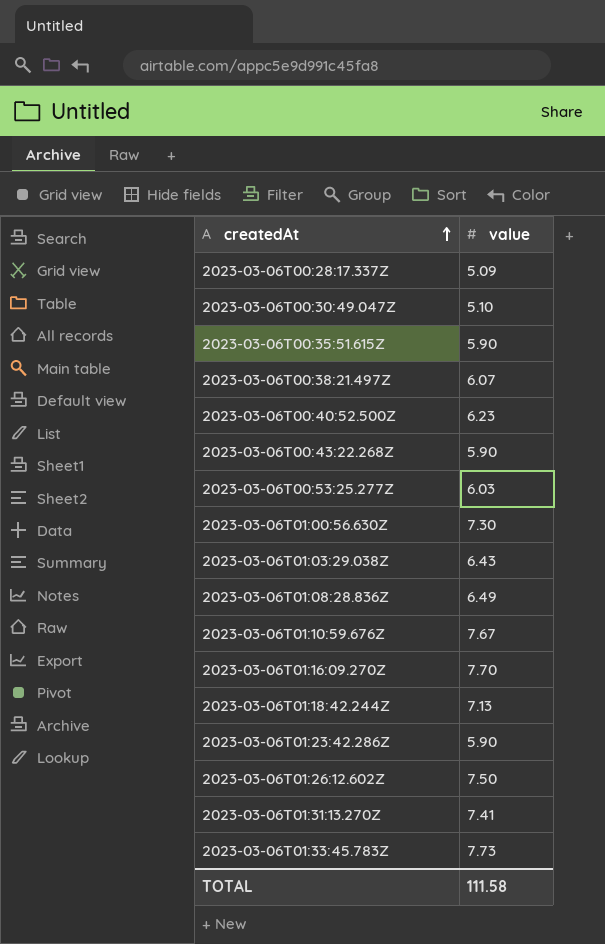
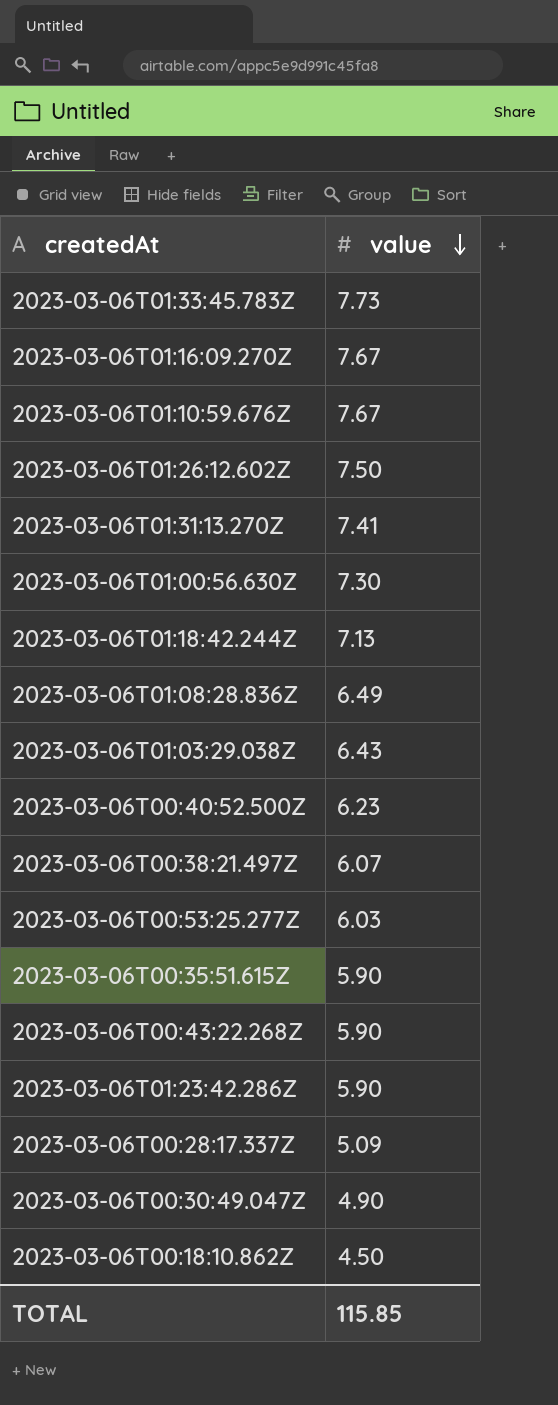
row order: createdAt ascending -> value descending
2023-03-06T01:16:09.270Z | value: 7.70 -> 7.67
2023-03-06T00:30:49.047Z | value: 5.10 -> 4.90
row 2023-03-06T00:18:10.862Z: none -> 4.50
TOTAL | value: 111.58 -> 115.85

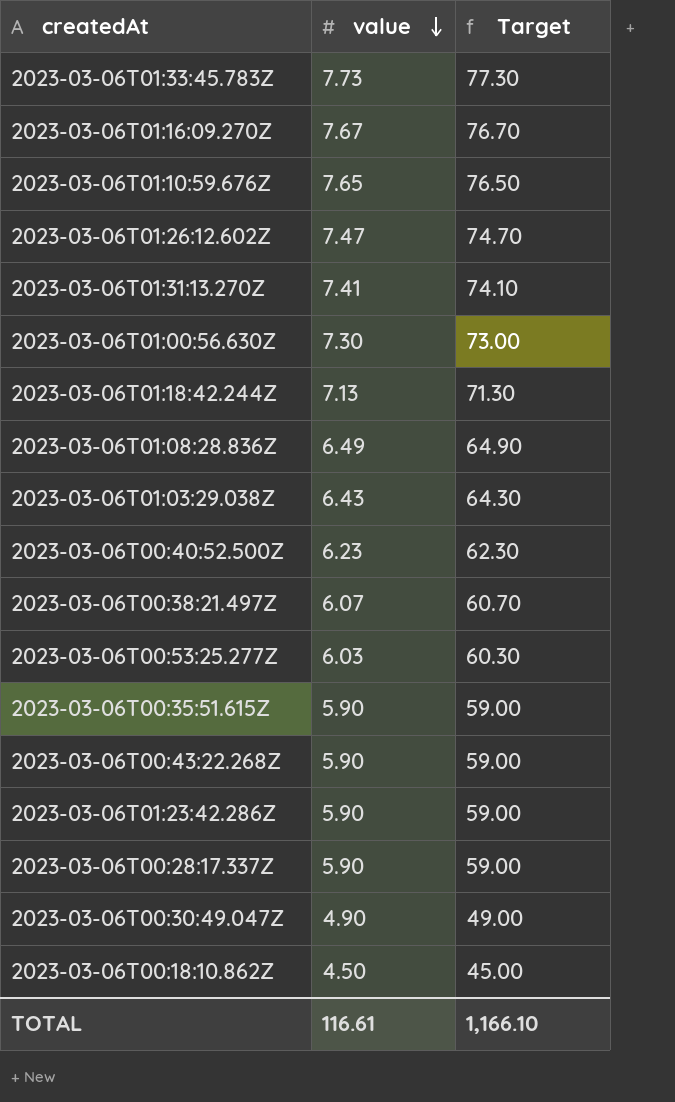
column Target | formula: none -> [value] * 10
2023-03-06T01:10:59.676Z | value: 7.67 -> 7.65
2023-03-06T01:26:12.602Z | value: 7.50 -> 7.47
2023-03-06T00:28:17.337Z | value: 5.09 -> 5.90
TOTAL | value: 115.85 -> 116.61

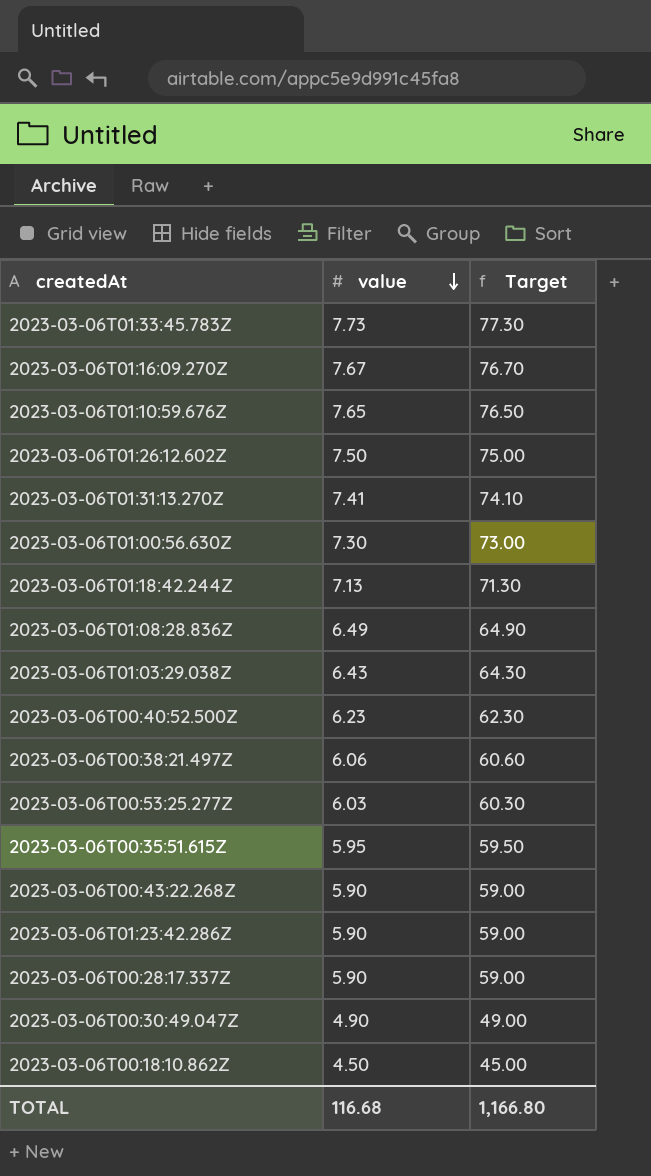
2023-03-06T01:26:12.602Z | value: 7.47 -> 7.50
2023-03-06T01:26:12.602Z | Target: 74.70 -> 75.00
2023-03-06T00:38:21.497Z | value: 6.07 -> 6.06
2023-03-06T00:38:21.497Z | Target: 60.70 -> 60.60
2023-03-06T00:35:51.615Z | value: 5.90 -> 5.95
2023-03-06T00:35:51.615Z | Target: 59.00 -> 59.50
TOTAL | value: 116.61 -> 116.68
TOTAL | Target: 1,166.10 -> 1,166.80

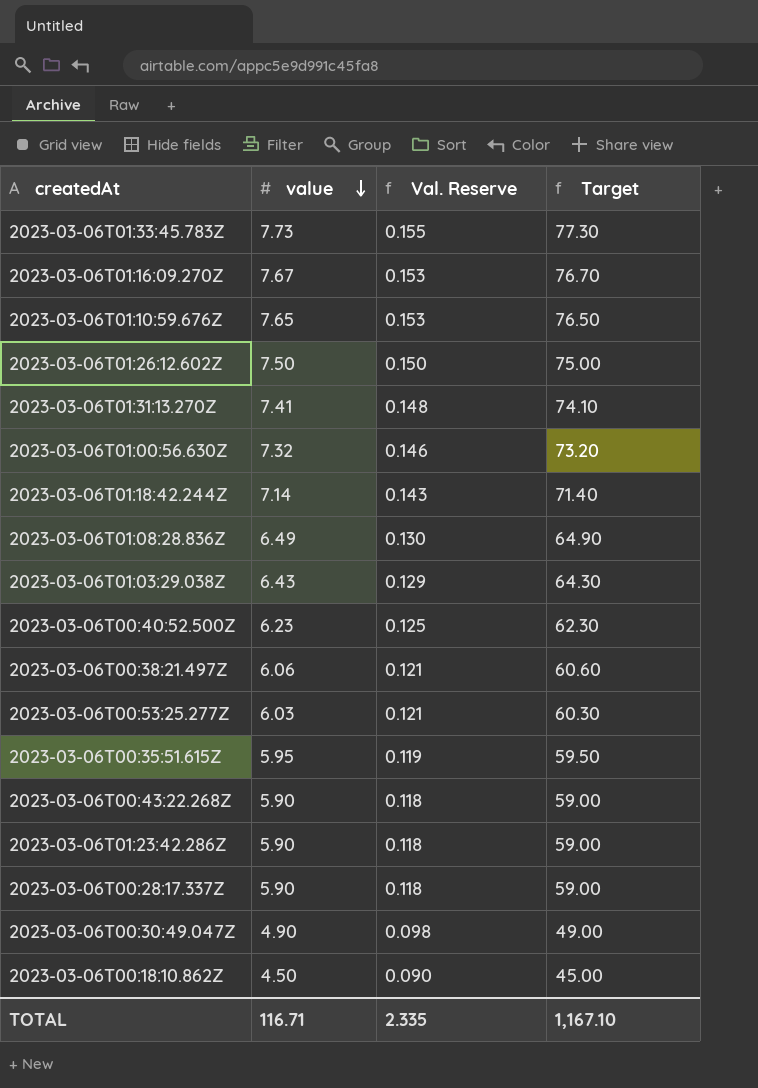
column Val. Reserve | formula: none -> [value] * 0.02
2023-03-06T01:00:56.630Z | value: 7.30 -> 7.32
2023-03-06T01:00:56.630Z | Target: 73.00 -> 73.20
2023-03-06T01:18:42.244Z | value: 7.13 -> 7.14
2023-03-06T01:18:42.244Z | Target: 71.30 -> 71.40
TOTAL | value: 116.68 -> 116.71
TOTAL | Target: 1,166.80 -> 1,167.10

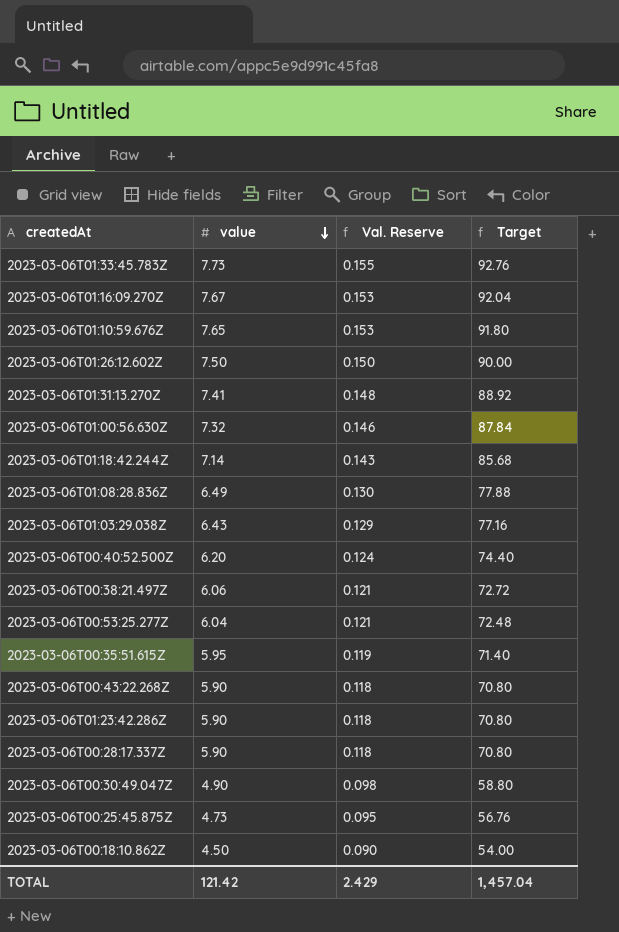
column Target | formula: [value] * 10 -> [value] * 12
2023-03-06T00:40:52.500Z | value: 6.23 -> 6.20
2023-03-06T00:40:52.500Z | Val. Reserve: 0.125 -> 0.124
2023-03-06T00:53:25.277Z | value: 6.03 -> 6.04
row 2023-03-06T00:25:45.875Z: none -> 4.73 | 0.095 | 56.76
TOTAL | value: 116.71 -> 121.42
TOTAL | Val. Reserve: 2.335 -> 2.429
TOTAL | Target: 1,167.10 -> 1,457.04

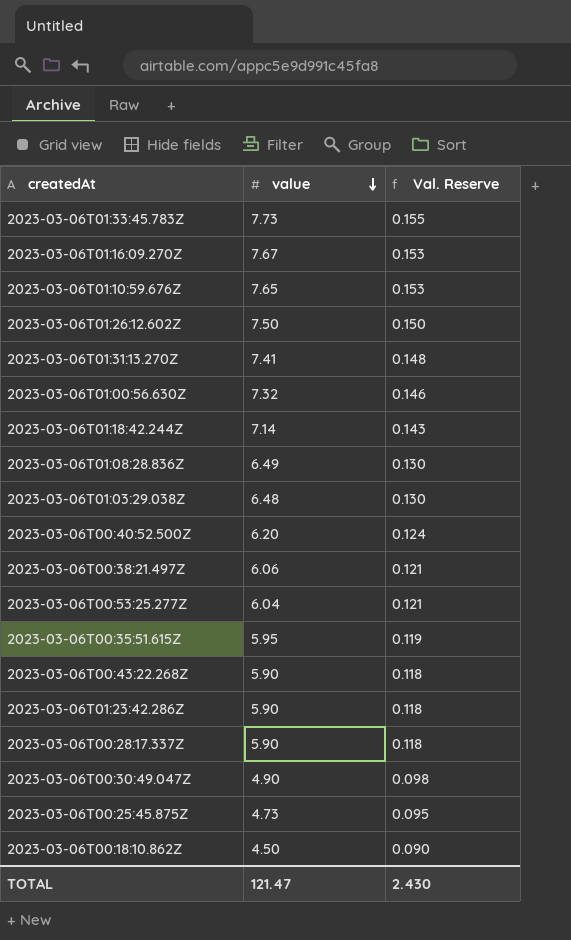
column Target | formula: [value] * 12 -> none
2023-03-06T01:03:29.038Z | value: 6.43 -> 6.48
2023-03-06T01:03:29.038Z | Val. Reserve: 0.129 -> 0.130
TOTAL | value: 121.42 -> 121.47
TOTAL | Val. Reserve: 2.429 -> 2.430

